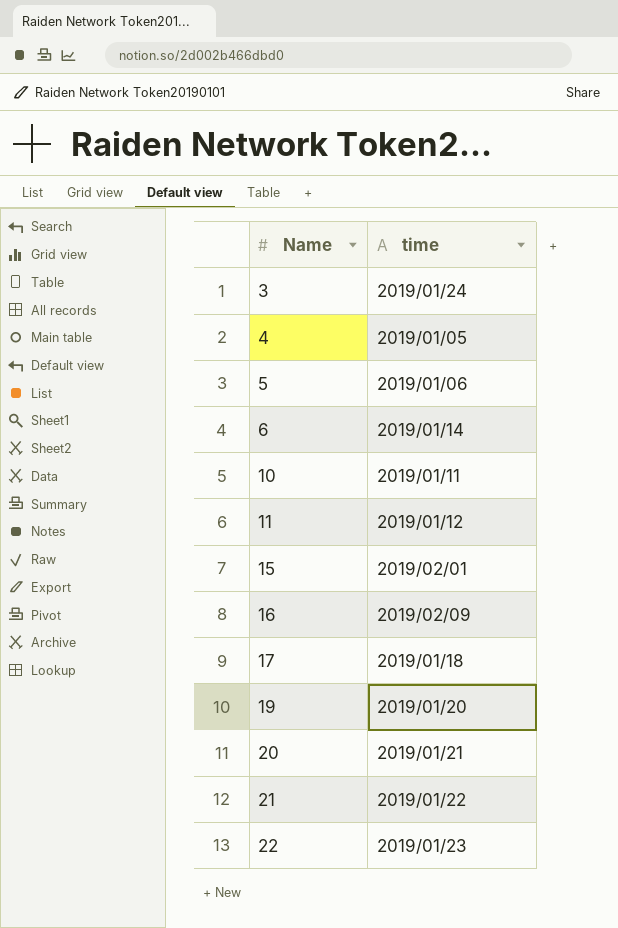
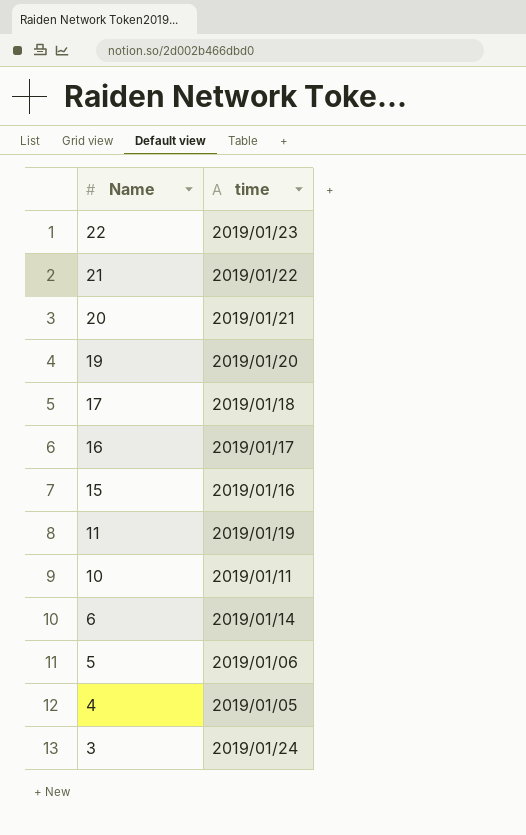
row order: Name ascending -> Name descending
16 | time: 2019/02/09 -> 2019/01/17
15 | time: 2019/02/01 -> 2019/01/16
11 | time: 2019/01/12 -> 2019/01/19

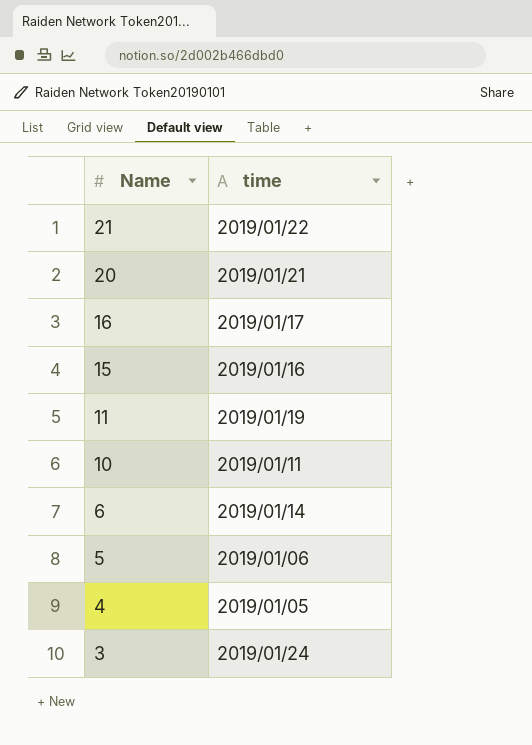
row 22: 2019/01/23 -> none
row 19: 2019/01/20 -> none
row 17: 2019/01/18 -> none

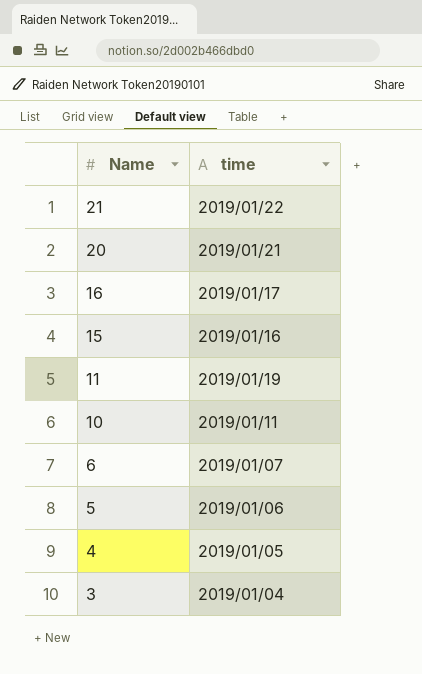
6 | time: 2019/01/14 -> 2019/01/07
3 | time: 2019/01/24 -> 2019/01/04

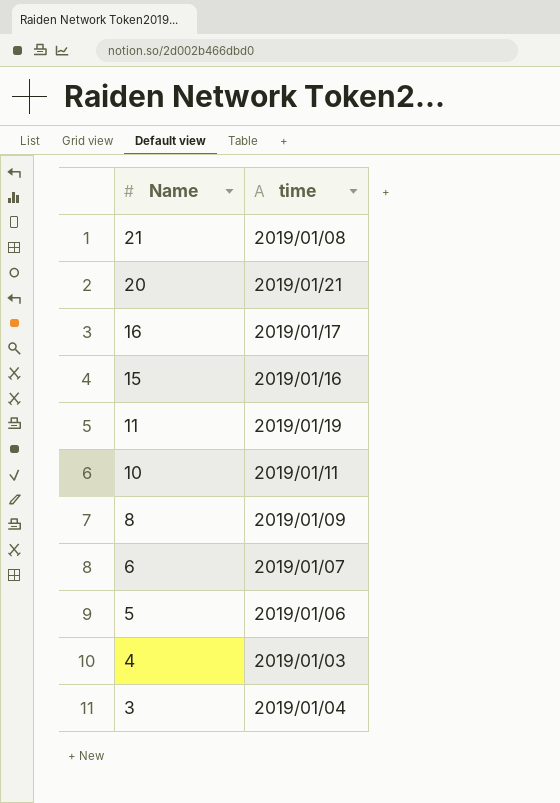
21 | time: 2019/01/22 -> 2019/01/08
row 8: none -> 2019/01/09
4 | time: 2019/01/05 -> 2019/01/03

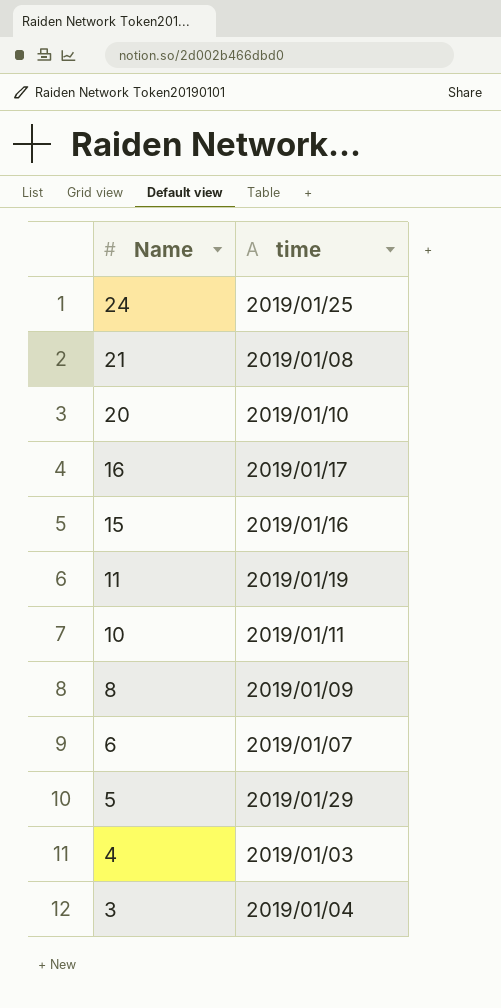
row 24: none -> 2019/01/25
20 | time: 2019/01/21 -> 2019/01/10
5 | time: 2019/01/06 -> 2019/01/29

